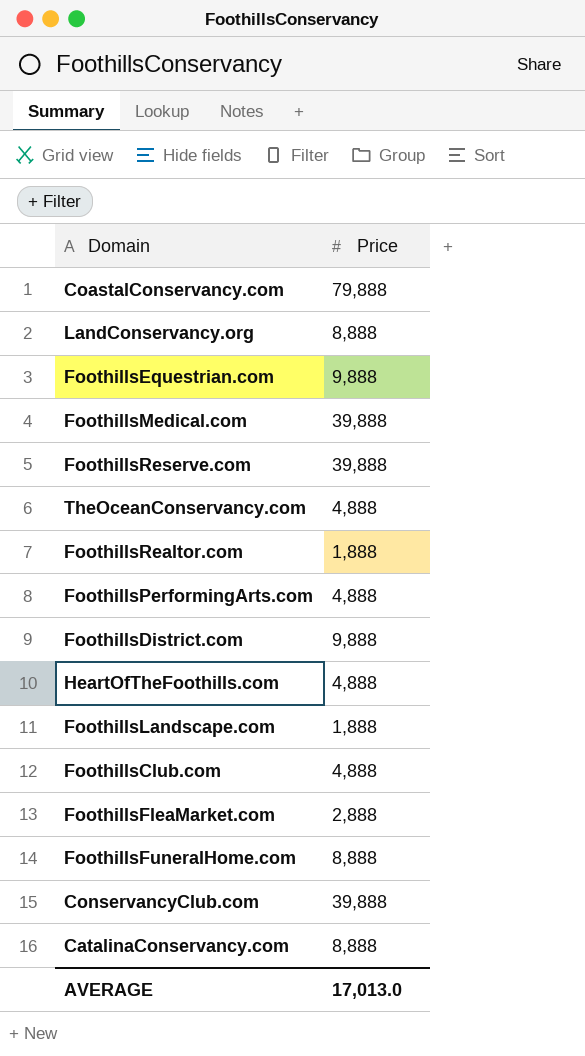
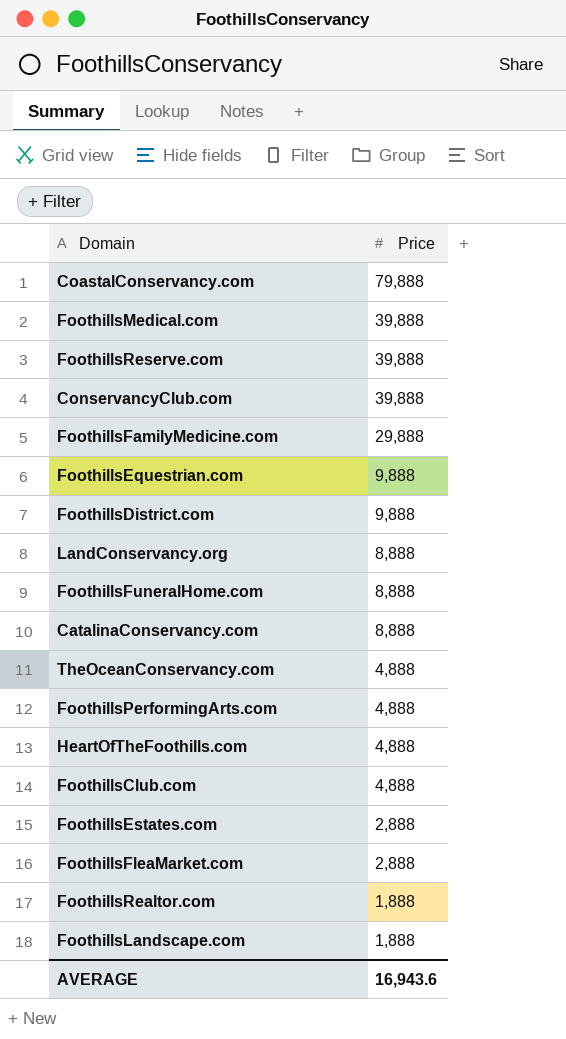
row order: none -> Price descending
row FoothillsFamilyMedicine.com: none -> 29,888
row FoothillsEstates.com: none -> 2,888
AVERAGE | Price: 17,013.0 -> 16,943.6

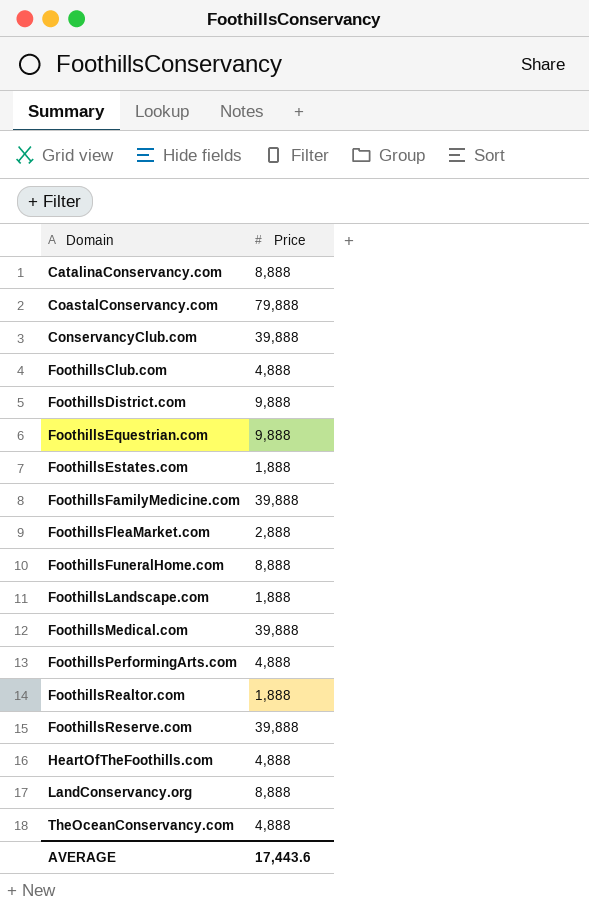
row order: Price descending -> Domain ascending
FoothillsEstates.com | Price: 2,888 -> 1,888
FoothillsFamilyMedicine.com | Price: 29,888 -> 39,888
AVERAGE | Price: 16,943.6 -> 17,443.6

